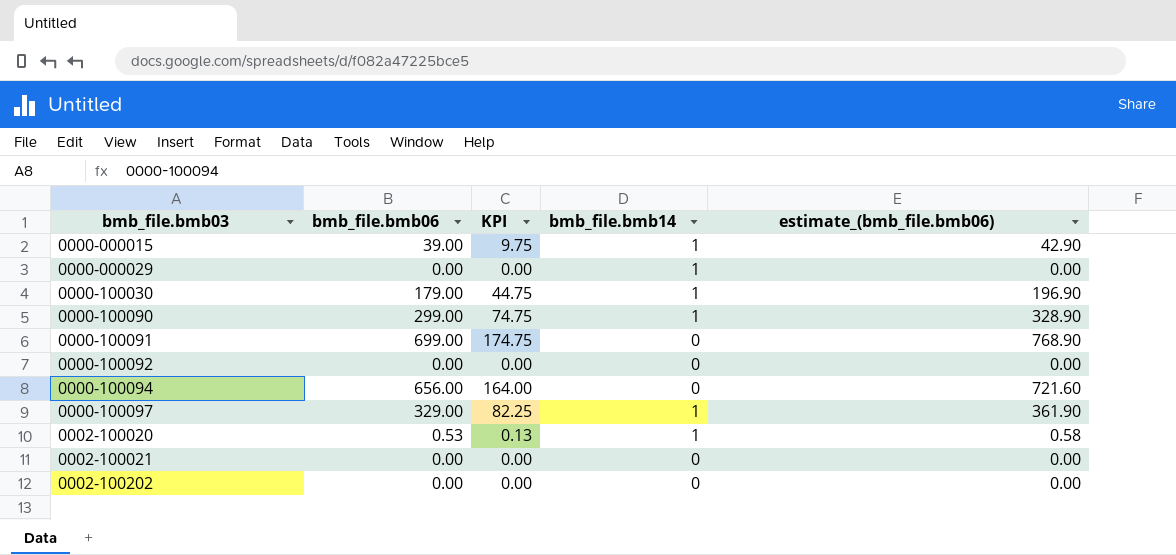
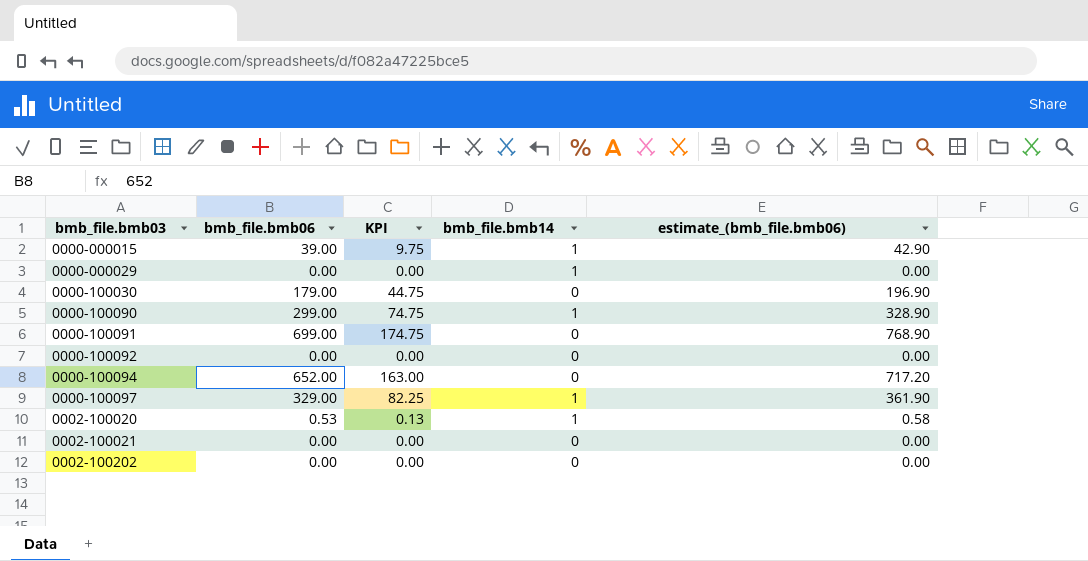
0000-100030 | bmb_file.bmb14: 1 -> 0
0000-100094 | bmb_file.bmb06: 656.00 -> 652.00
0000-100094 | KPI: 164.00 -> 163.00
0000-100094 | estimate_(bmb_file.bmb06): 721.60 -> 717.20

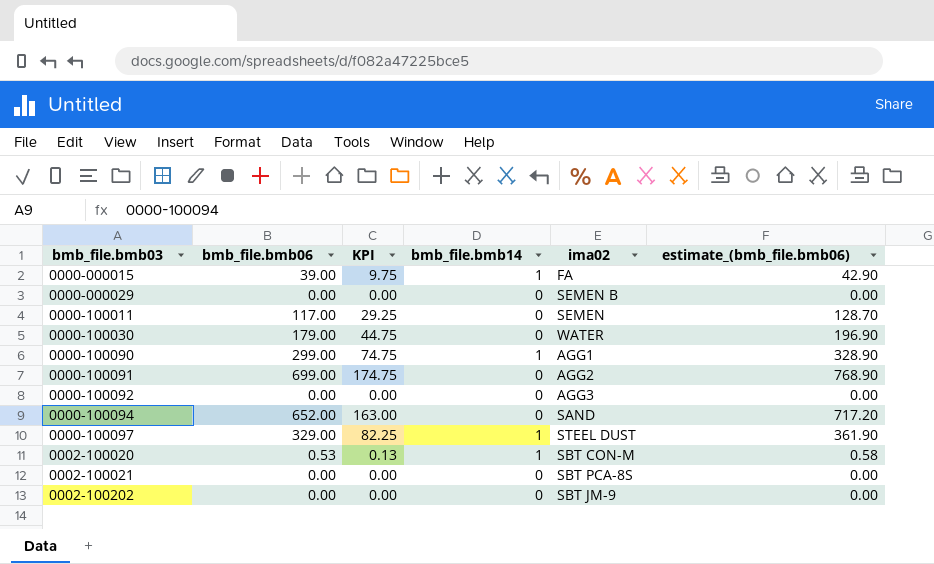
column ima02 | position: none -> 5
0000-000029 | bmb_file.bmb14: 1 -> 0
row 0000-100011: none -> 117.00 | 29.25 | 0 | SEMEN | 128.70

